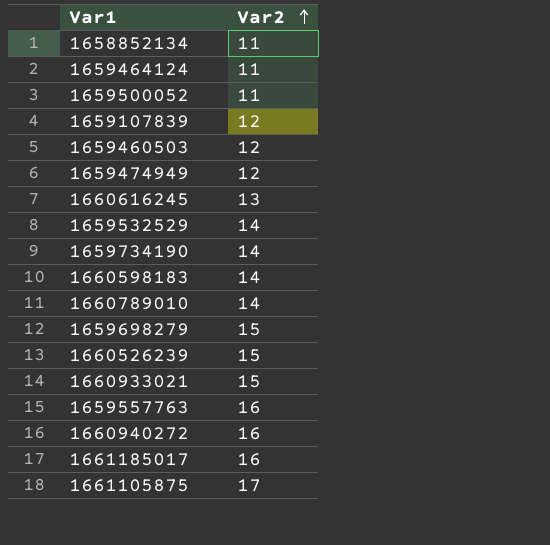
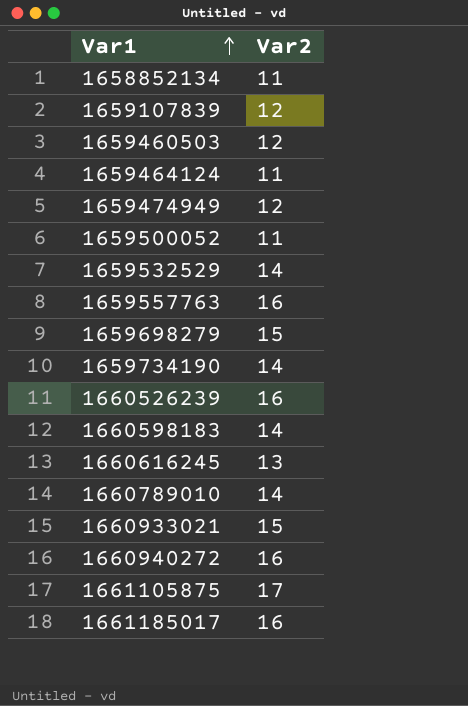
row order: Var2 ascending -> Var1 ascending
1660526239 | Var2: 15 -> 16

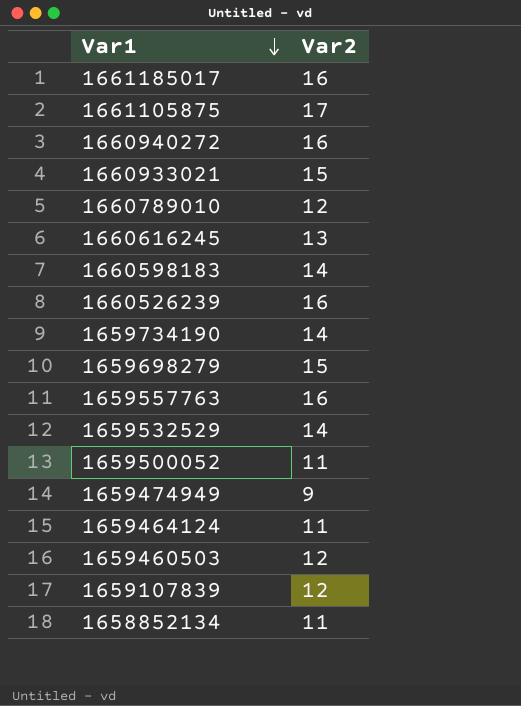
row order: Var1 ascending -> Var1 descending
1660789010 | Var2: 14 -> 12
1659474949 | Var2: 12 -> 9

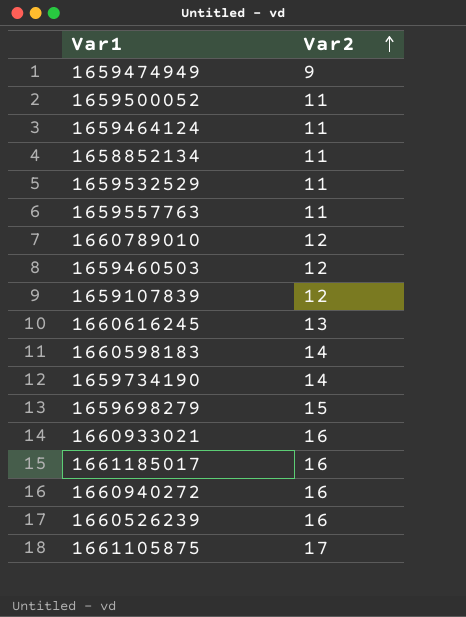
row order: Var1 descending -> Var2 ascending
1659532529 | Var2: 14 -> 11
1659557763 | Var2: 16 -> 11
1660933021 | Var2: 15 -> 16

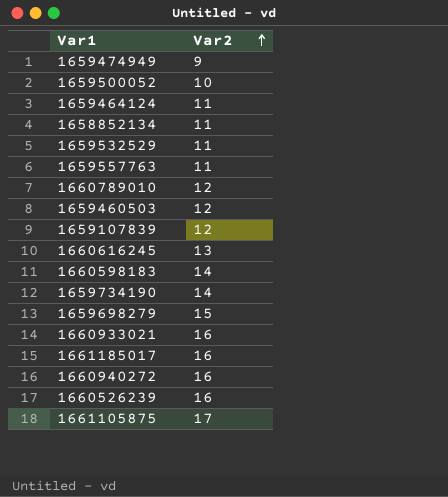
1659500052 | Var2: 11 -> 10

